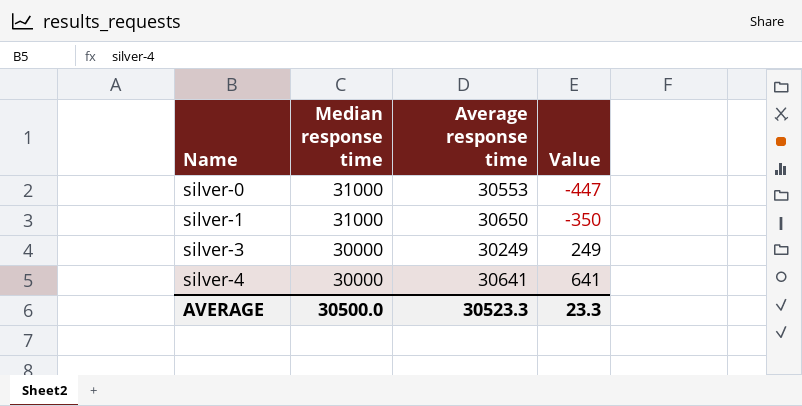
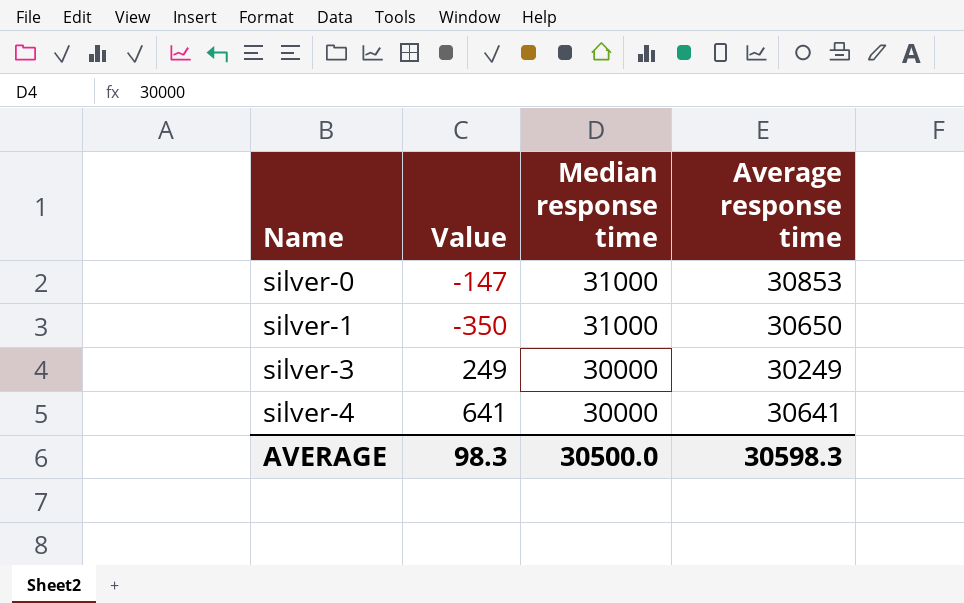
column Value | position: 4 -> 2
silver-0 | Value: -447 -> -147
silver-0 | Average response time: 30553 -> 30853
AVERAGE | Value: 23.3 -> 98.3
AVERAGE | Average response time: 30523.3 -> 30598.3

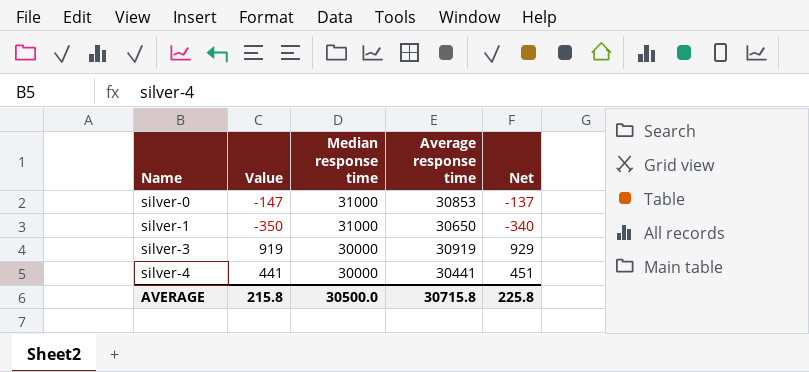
column Net | formula: none -> [Value] + 10
silver-3 | Value: 249 -> 919
silver-3 | Average response time: 30249 -> 30919
silver-4 | Value: 641 -> 441
silver-4 | Average response time: 30641 -> 30441
AVERAGE | Value: 98.3 -> 215.8
AVERAGE | Average response time: 30598.3 -> 30715.8

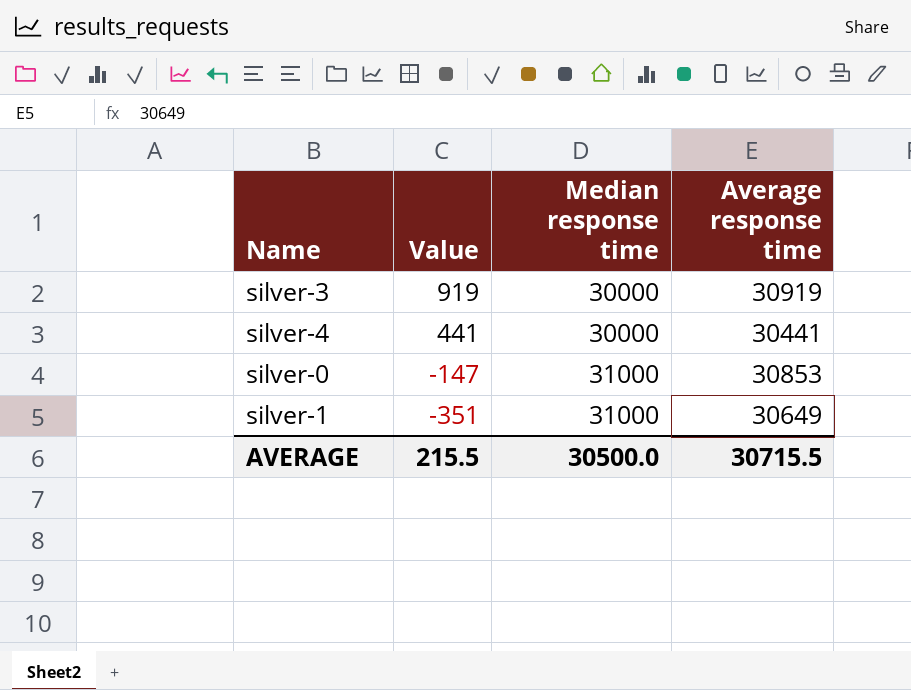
row order: Name ascending -> Value descending
column Net | formula: [Value] + 10 -> none
silver-1 | Value: -350 -> -351
silver-1 | Average response time: 30650 -> 30649
AVERAGE | Value: 215.8 -> 215.5
AVERAGE | Average response time: 30715.8 -> 30715.5

